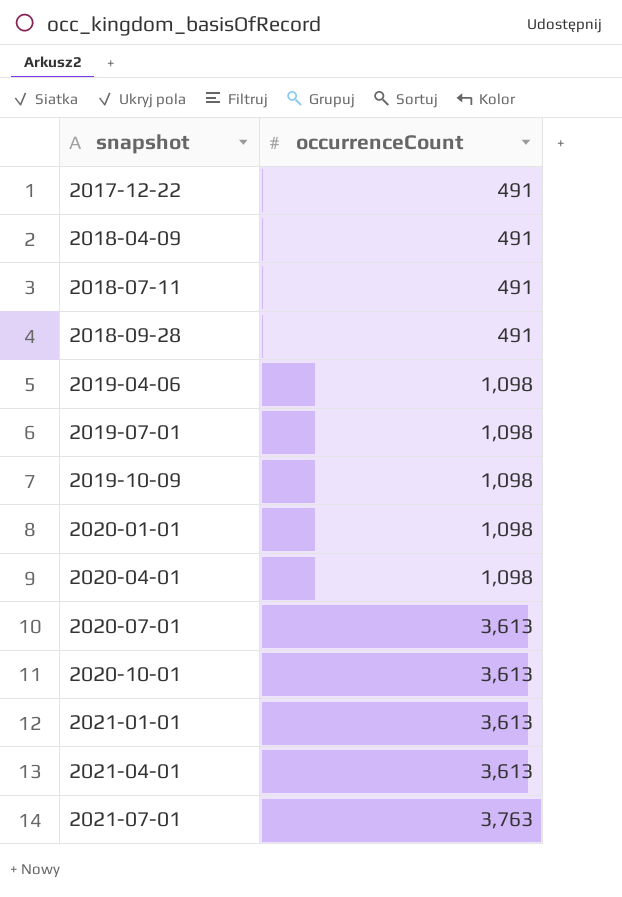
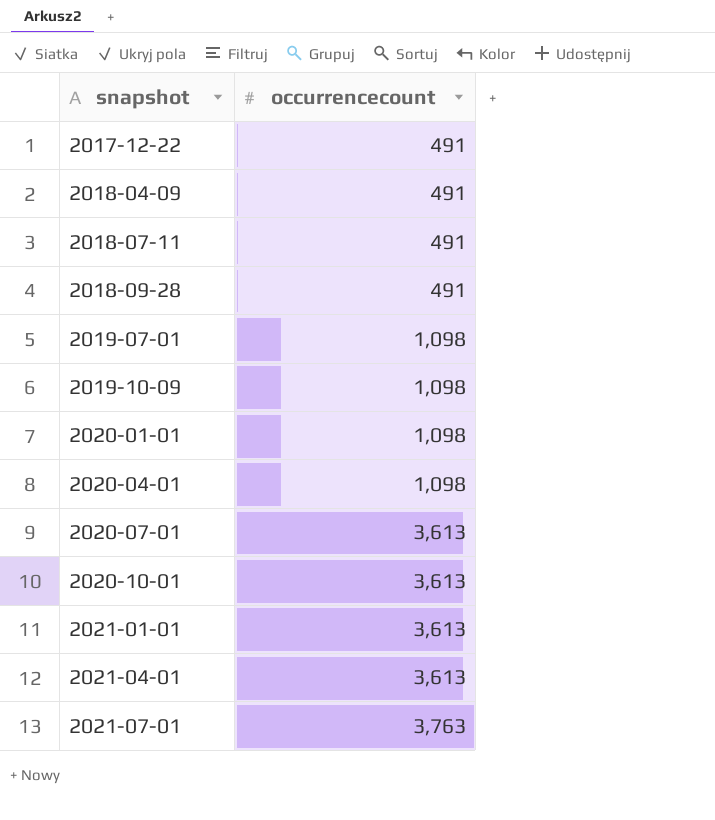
column name: occurrenceCount -> occurrencecount
row 2019-04-06: 1,098 -> none

